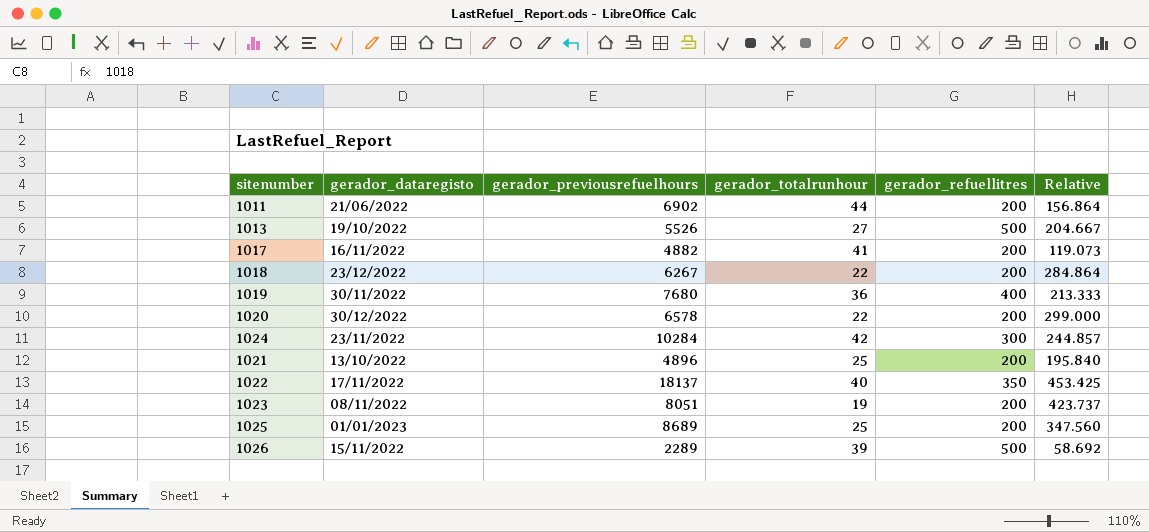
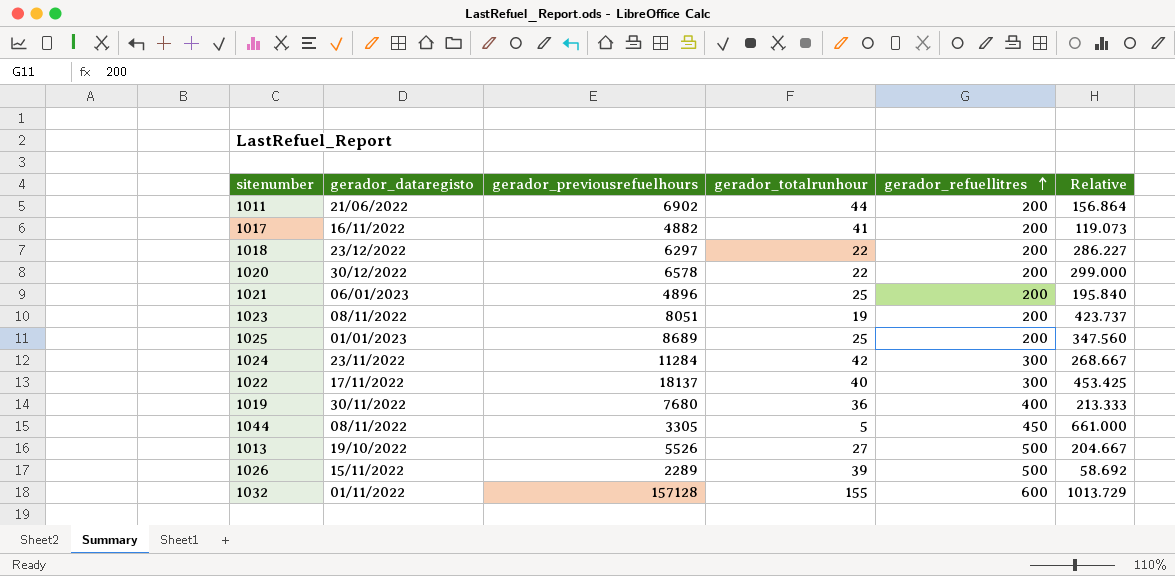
row order: none -> gerador_refuellitres ascending
1018 | gerador_previousrefuelhours: 6267 -> 6297
1018 | Relative: 284.864 -> 286.227
1021 | gerador_dataregisto: 13/10/2022 -> 06/01/2023
1024 | gerador_previousrefuelhours: 10284 -> 11284
1024 | Relative: 244.857 -> 268.667
1022 | gerador_refuellitres: 350 -> 300
row 1044: none -> 08/11/2022 | 3305 | 5 | 450 | 661.000
row 1032: none -> 01/11/2022 | 157128 | 155 | 600 | 1013.729

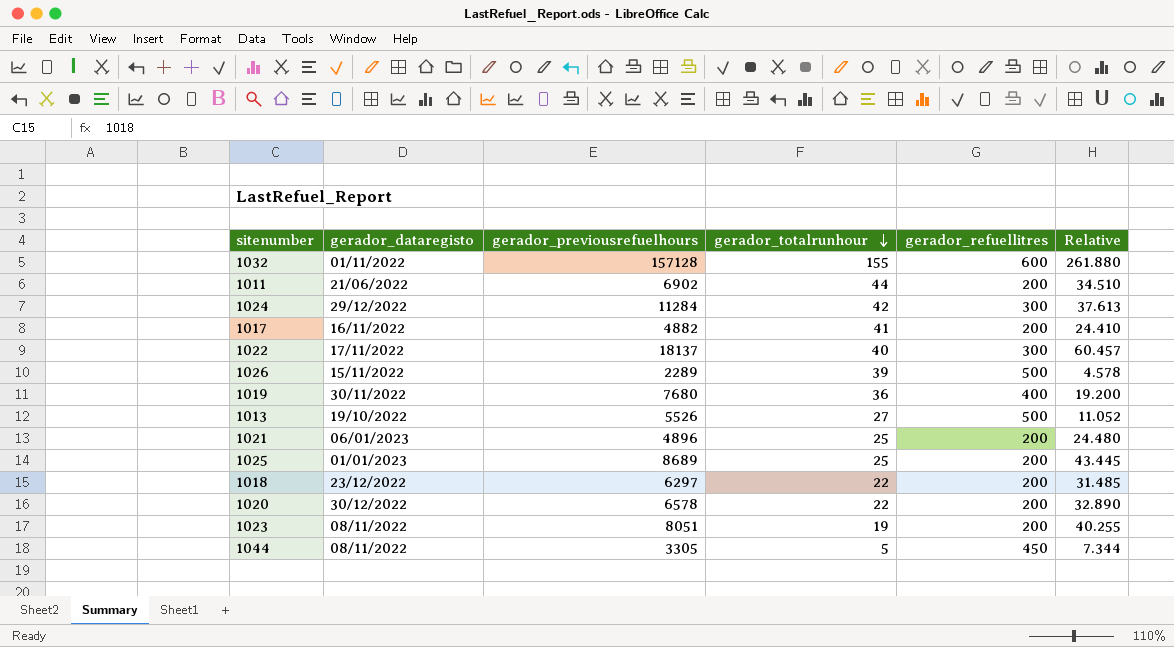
row order: gerador_refuellitres ascending -> gerador_totalrunhour descending
column Relative | formula: [gerador_previousrefuelhours] / [gerador_totalrunhour] -> [gerador_previousrefuelhours] / [gerador_refuellitres]
1024 | gerador_dataregisto: 23/11/2022 -> 29/12/2022

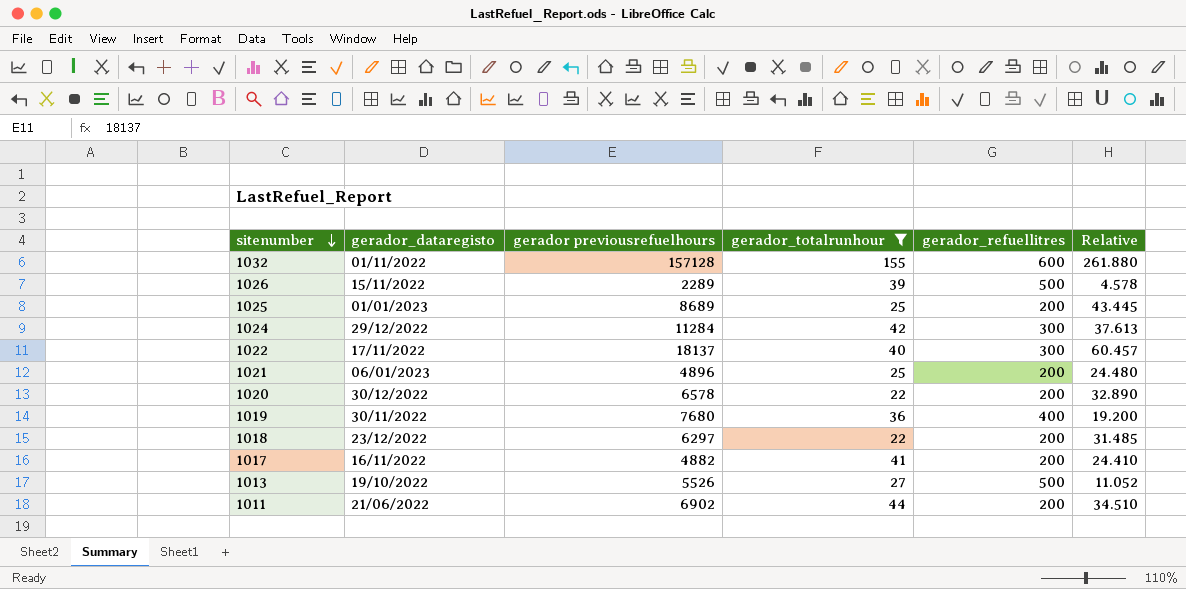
filter: none -> gerador_totalrunhour >= 22
row order: gerador_totalrunhour descending -> sitenumber descending
column name: gerador_previousrefuelhours -> gerador previousrefuelhours

